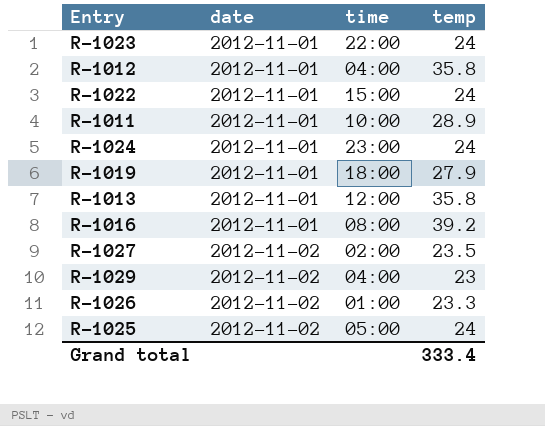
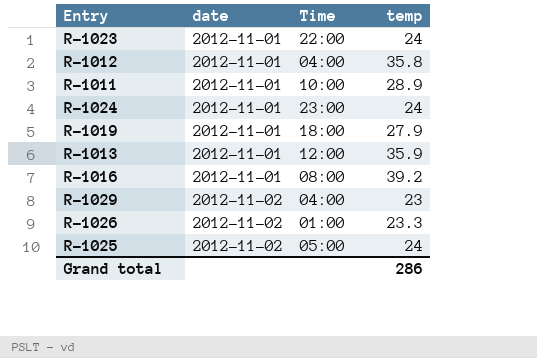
column name: time -> Time
row R-1022: 2012-11-01 | 15:00 | 24 -> none
row R-1027: 2012-11-02 | 02:00 | 23.5 -> none
R-1013 | temp: 35.8 -> 35.9
Grand total | temp: 333.4 -> 286

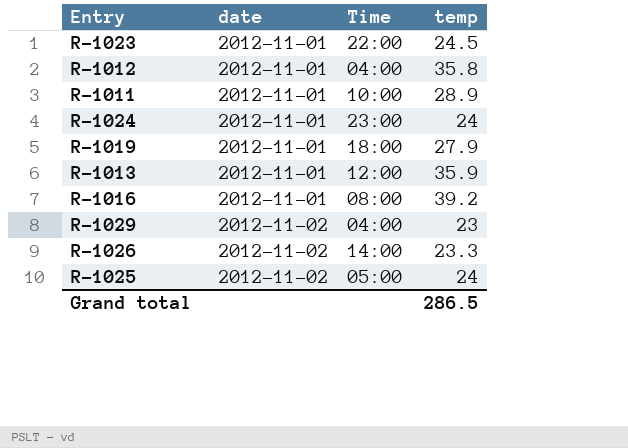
R-1023 | temp: 24 -> 24.5
R-1026 | Time: 01:00 -> 14:00
Grand total | temp: 286 -> 286.5

